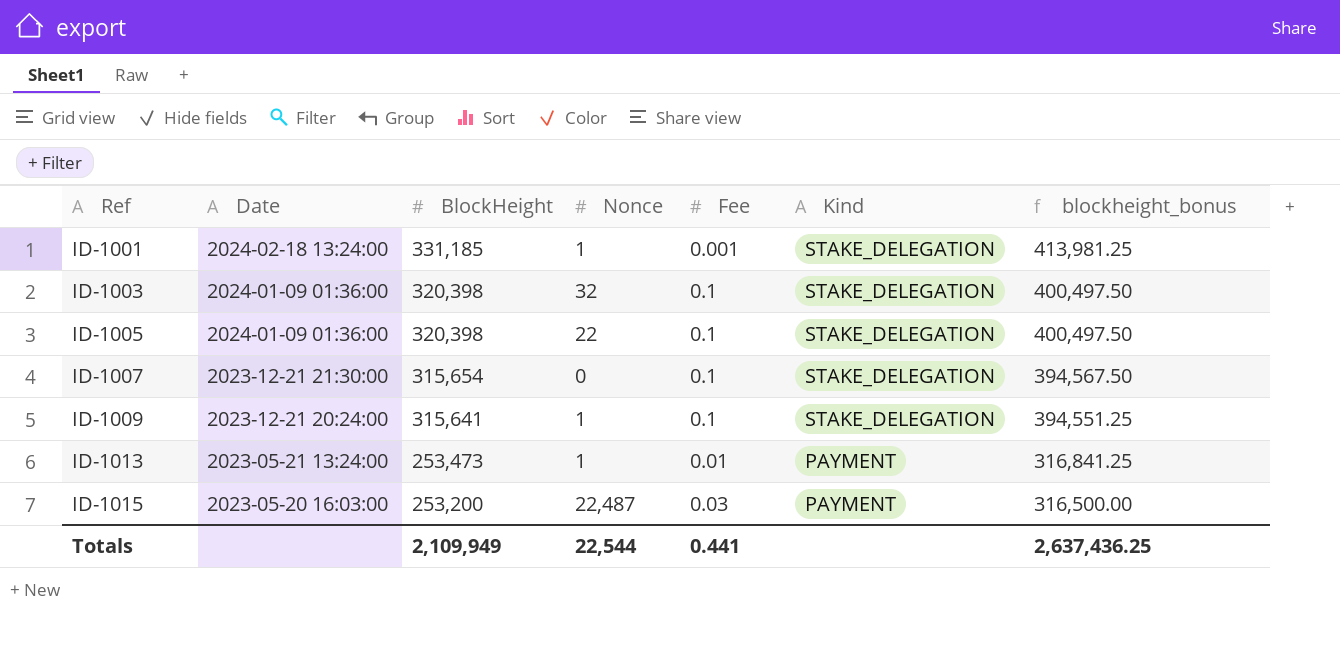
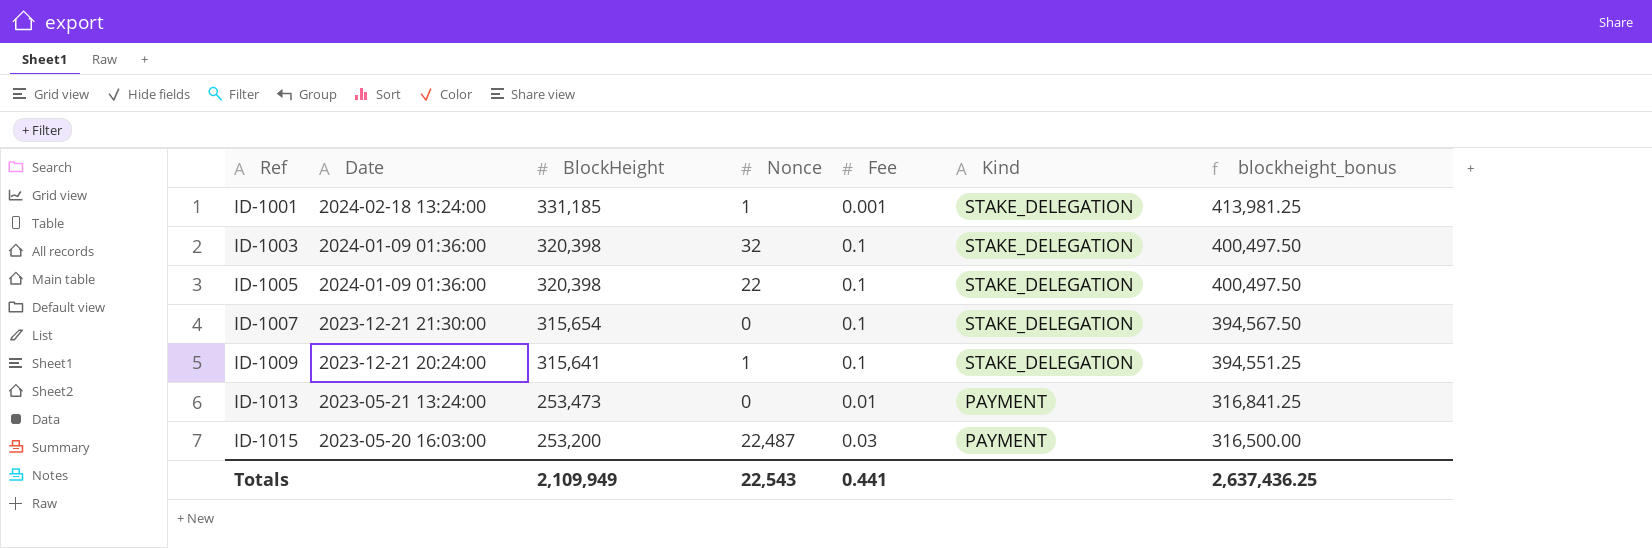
ID-1013 | Nonce: 1 -> 0
Totals | Nonce: 22,544 -> 22,543

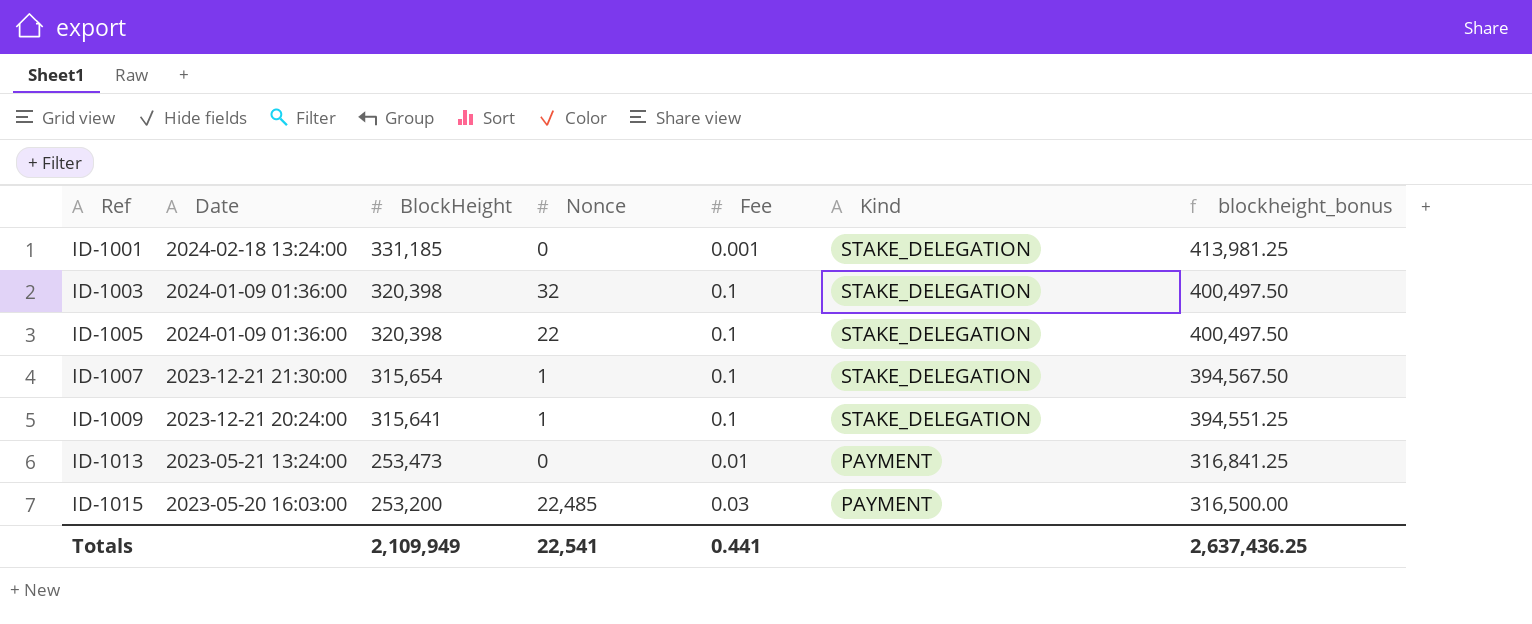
ID-1001 | Nonce: 1 -> 0
ID-1007 | Nonce: 0 -> 1
ID-1015 | Nonce: 22,487 -> 22,485
Totals | Nonce: 22,543 -> 22,541

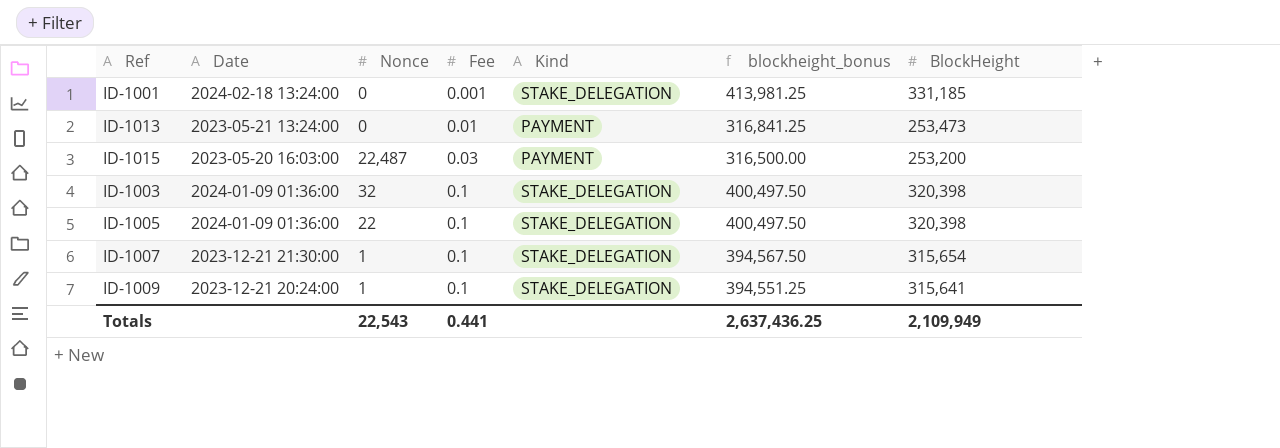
row order: Ref ascending -> Fee ascending
column BlockHeight | position: 3 -> 7
ID-1015 | Nonce: 22,485 -> 22,487
Totals | Nonce: 22,541 -> 22,543

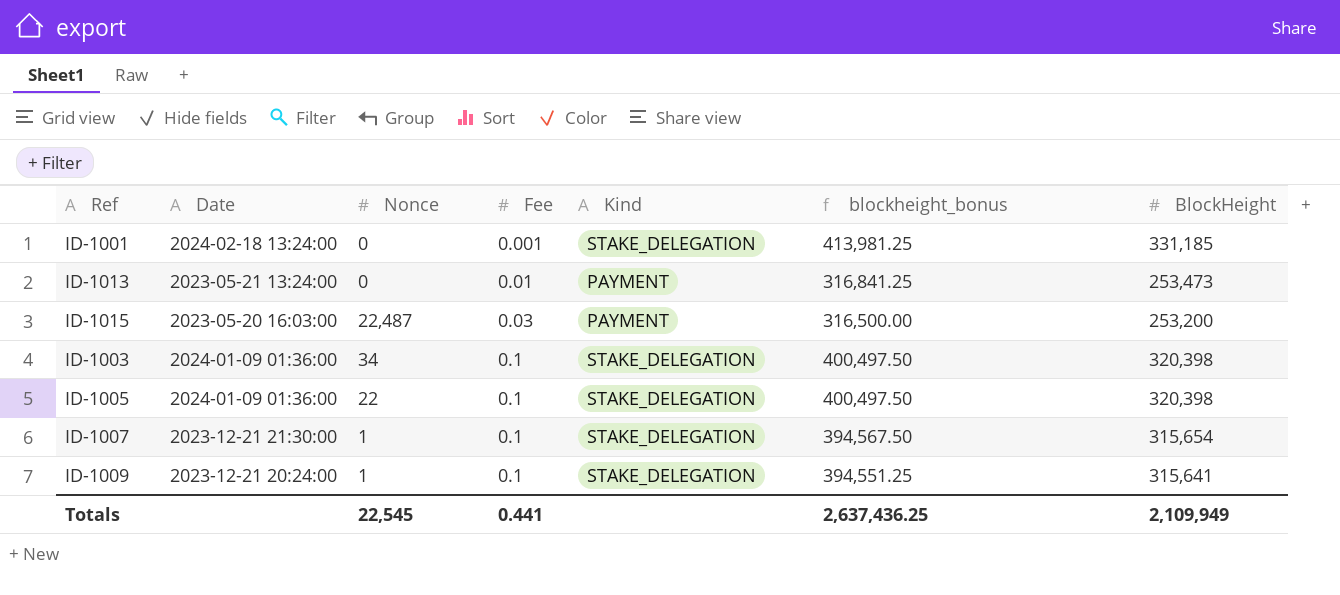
ID-1003 | Nonce: 32 -> 34
Totals | Nonce: 22,543 -> 22,545

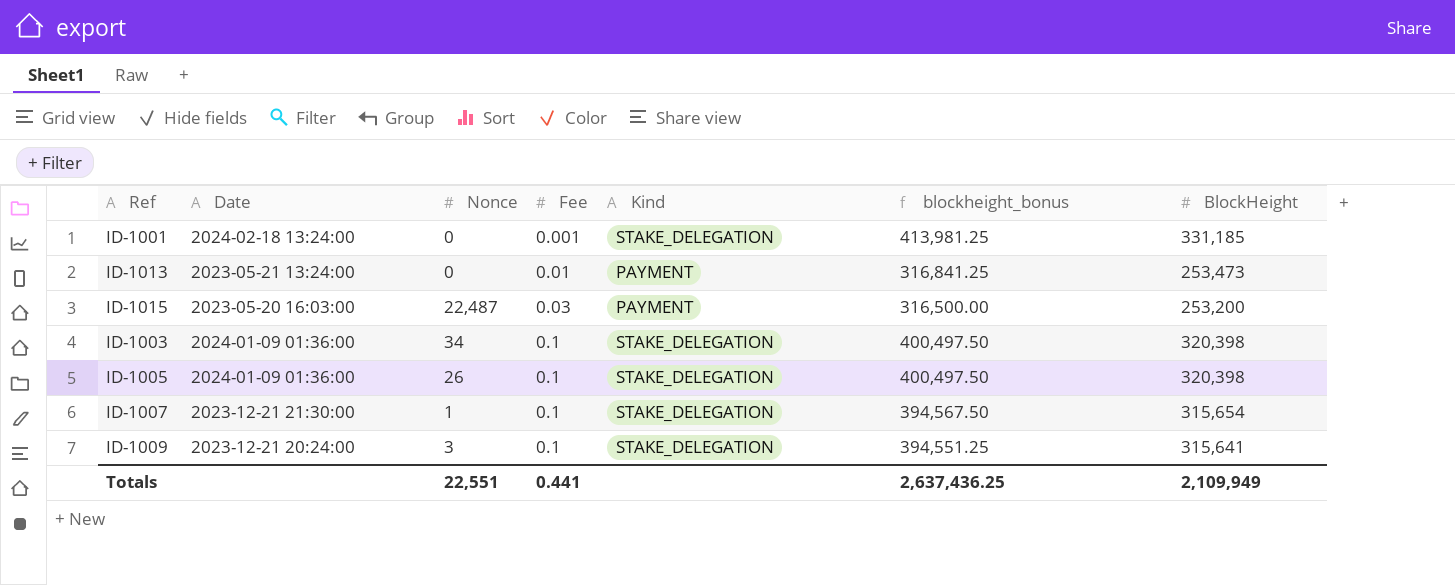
ID-1005 | Nonce: 22 -> 26
ID-1009 | Nonce: 1 -> 3
Totals | Nonce: 22,545 -> 22,551

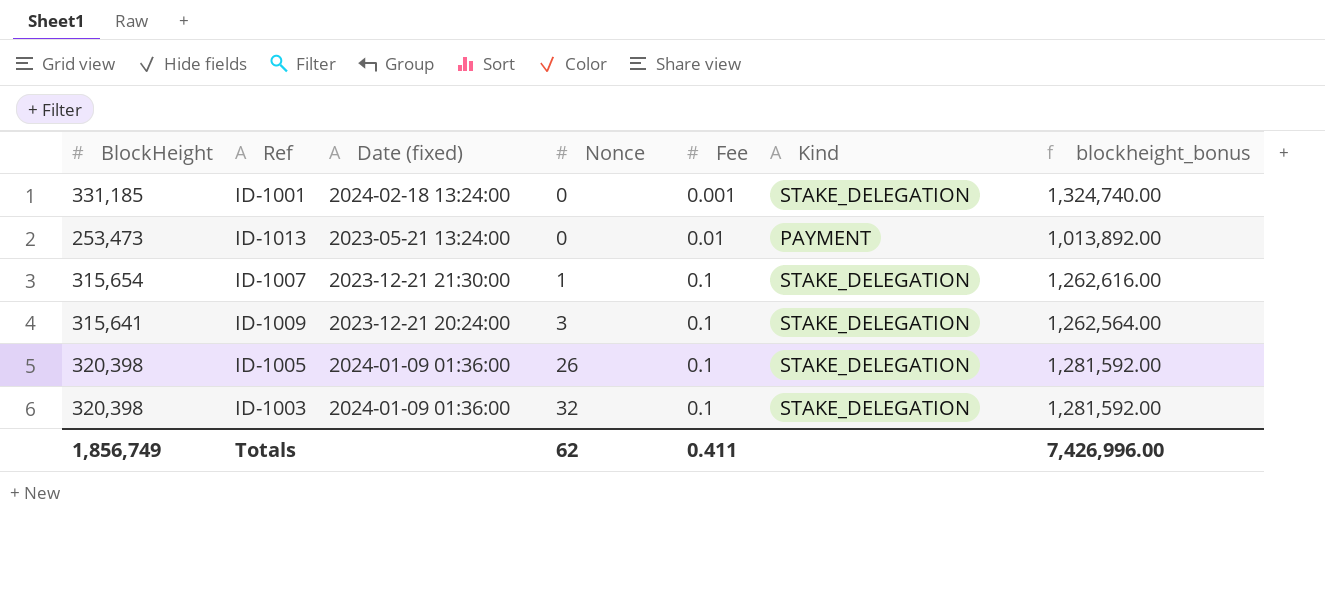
row order: Fee ascending -> Nonce ascending
column BlockHeight | position: 7 -> 1
column name: Date -> Date (fixed)
column blockheight_bonus | formula: [BlockHeight] * 1.25 -> [BlockHeight] * 4
row ID-1015: 2023-05-20 16:03:00 | 22,487 | 0.03 | PAYMENT | 316,500.00 | 253,200 -> none
ID-1003 | Nonce: 34 -> 32
Totals | BlockHeight: 2,109,949 -> 1,856,749
Totals | Nonce: 22,551 -> 62
Totals | Fee: 0.441 -> 0.411
Totals | blockheight_bonus: 2,637,436.25 -> 7,426,996.00

